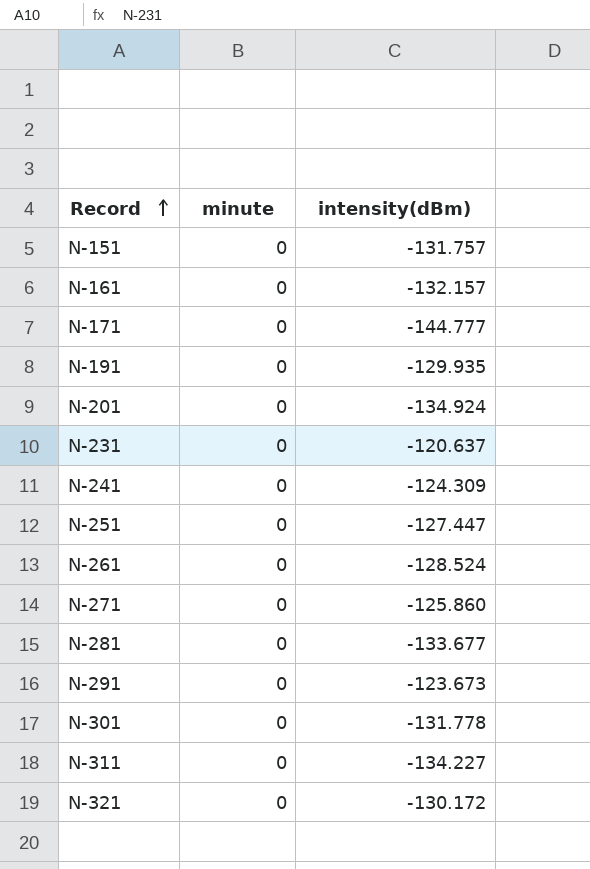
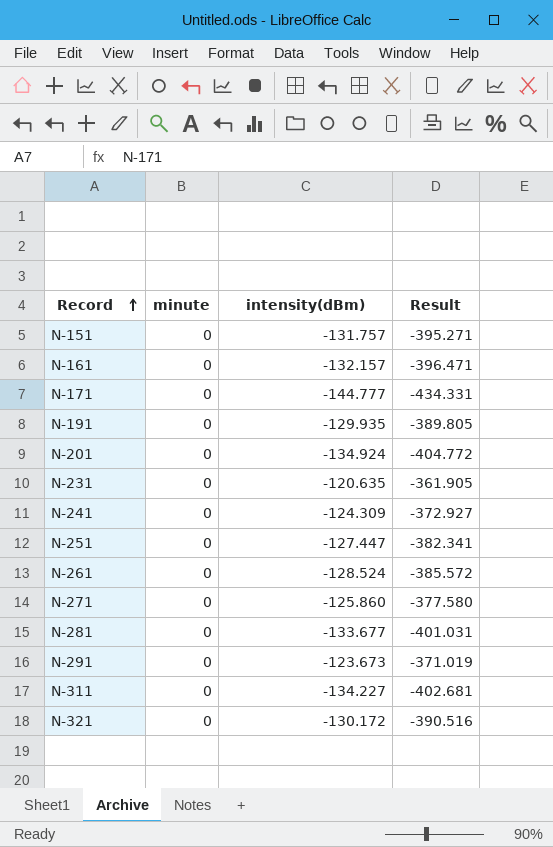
column Result | formula: none -> [intensity(dBm)] * 3
row N-301: 0 | -131.778 -> none
N-231 | intensity(dBm): -120.637 -> -120.635

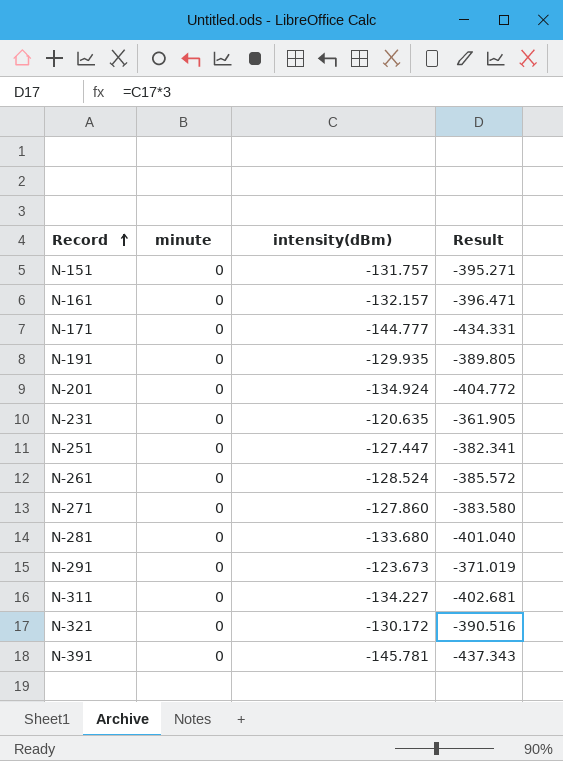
row N-241: 0 | -124.309 | -372.927 -> none
N-271 | intensity(dBm): -125.860 -> -127.860
N-271 | Result: -377.580 -> -383.580
N-281 | intensity(dBm): -133.677 -> -133.680
N-281 | Result: -401.031 -> -401.040
row N-391: none -> 0 | -145.781 | -437.343

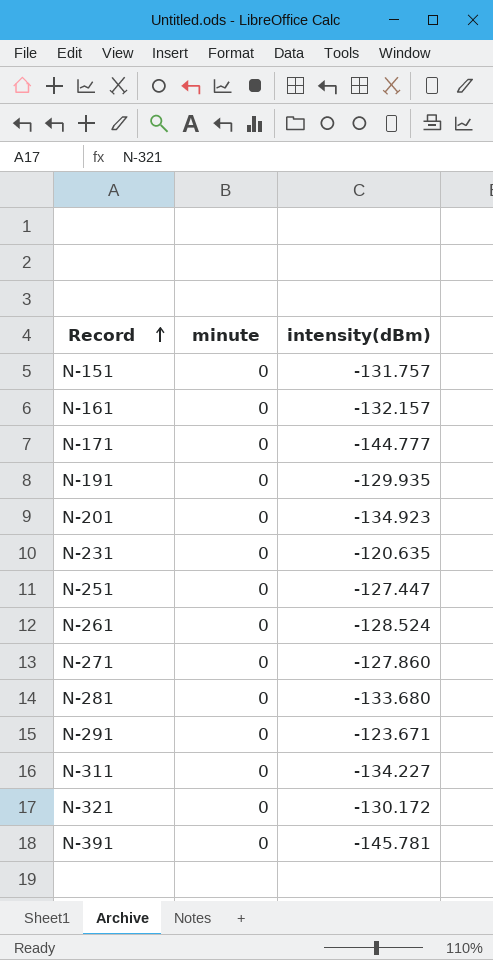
column Result | formula: [intensity(dBm)] * 3 -> none
N-201 | intensity(dBm): -134.924 -> -134.923
N-291 | intensity(dBm): -123.673 -> -123.671

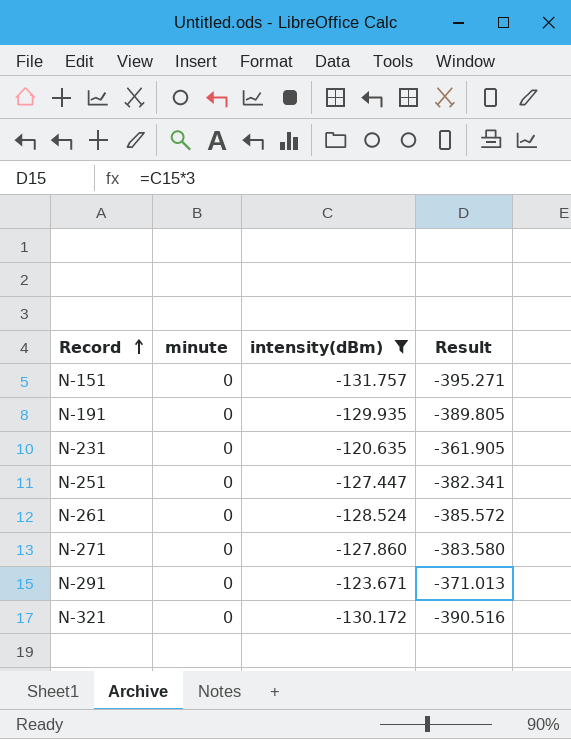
filter: none -> intensity(dBm) >= -131.757
column Result | formula: none -> [intensity(dBm)] * 3

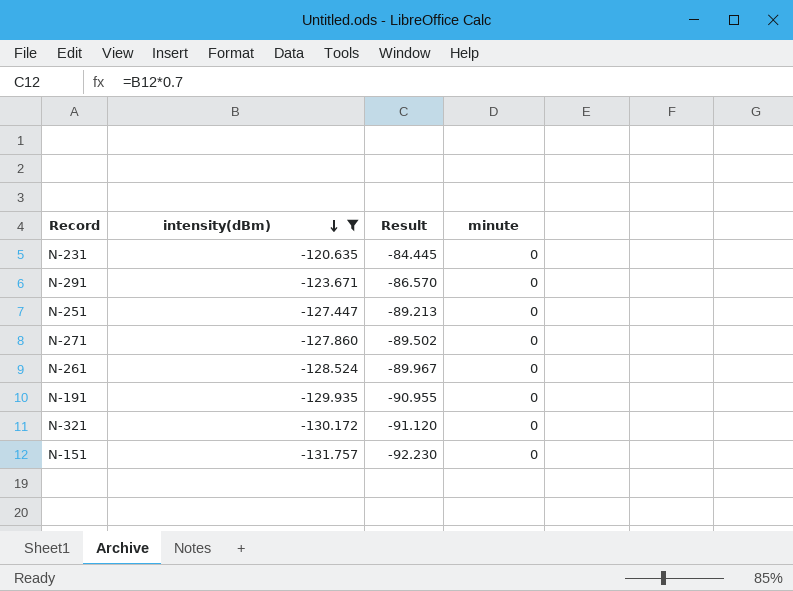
row order: Record ascending -> intensity(dBm) descending
column Result | formula: [intensity(dBm)] * 3 -> [intensity(dBm)] * 0.7
column minute | position: 2 -> 4

